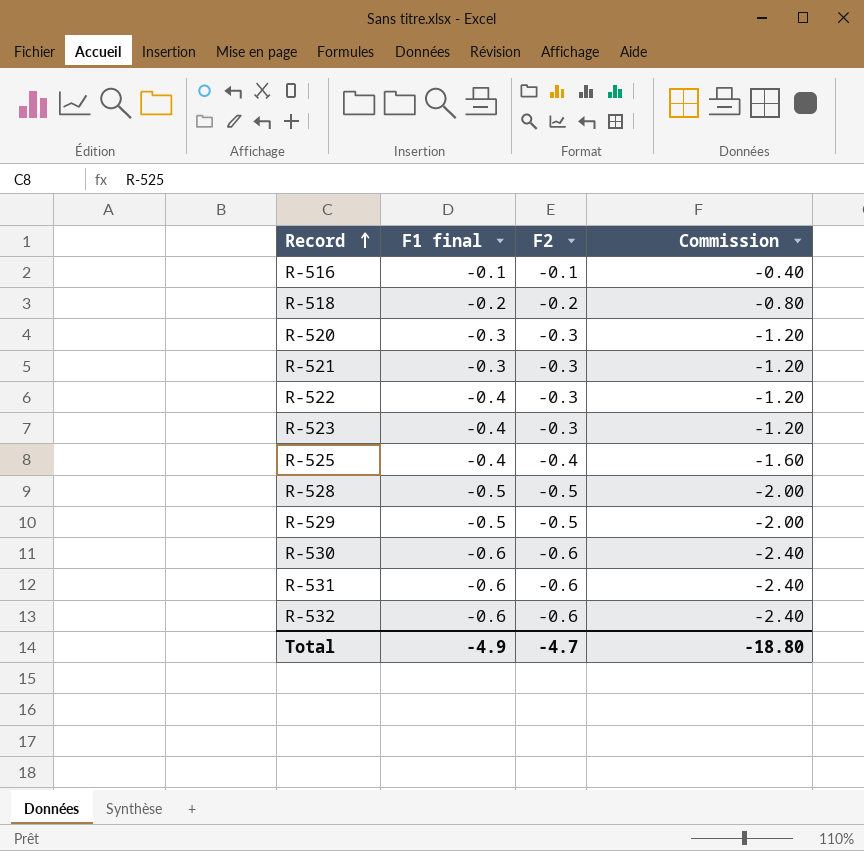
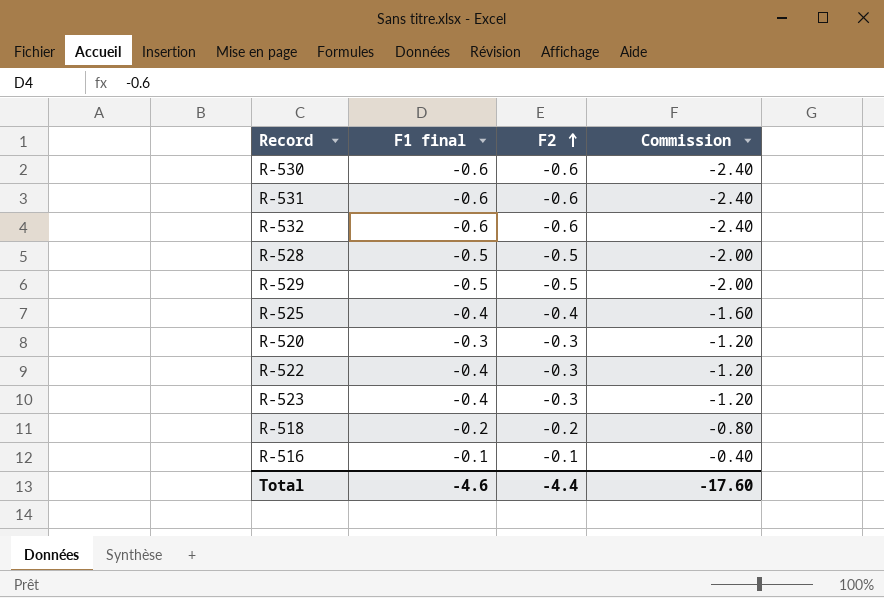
row order: Record ascending -> F2 ascending
row R-521: -0.3 | -0.3 | -1.20 -> none
Total | F1 final: -4.9 -> -4.6
Total | F2: -4.7 -> -4.4
Total | Commission: -18.80 -> -17.60

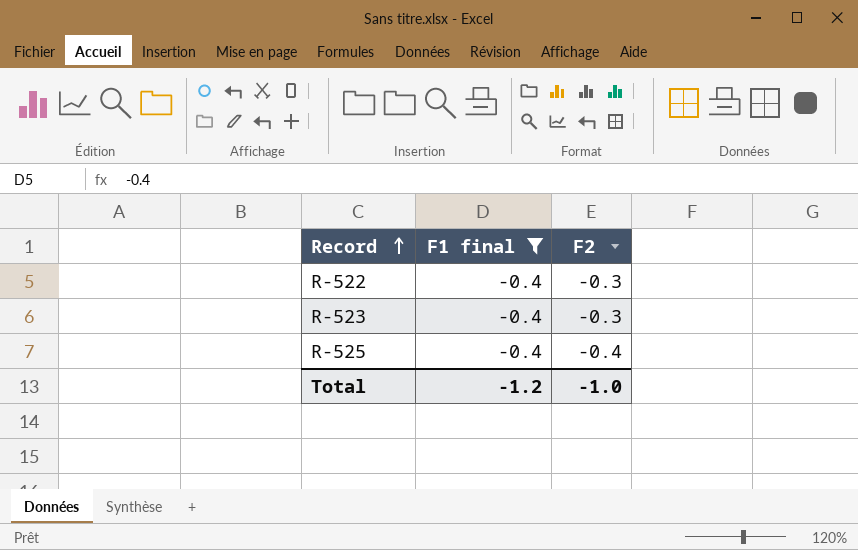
filter: none -> F1 final = -0.4
row order: F2 ascending -> Record ascending
column Commission | formula: [F2] * 4 -> none
Total | F1 final: -4.6 -> -1.2
Total | F2: -4.4 -> -1.0

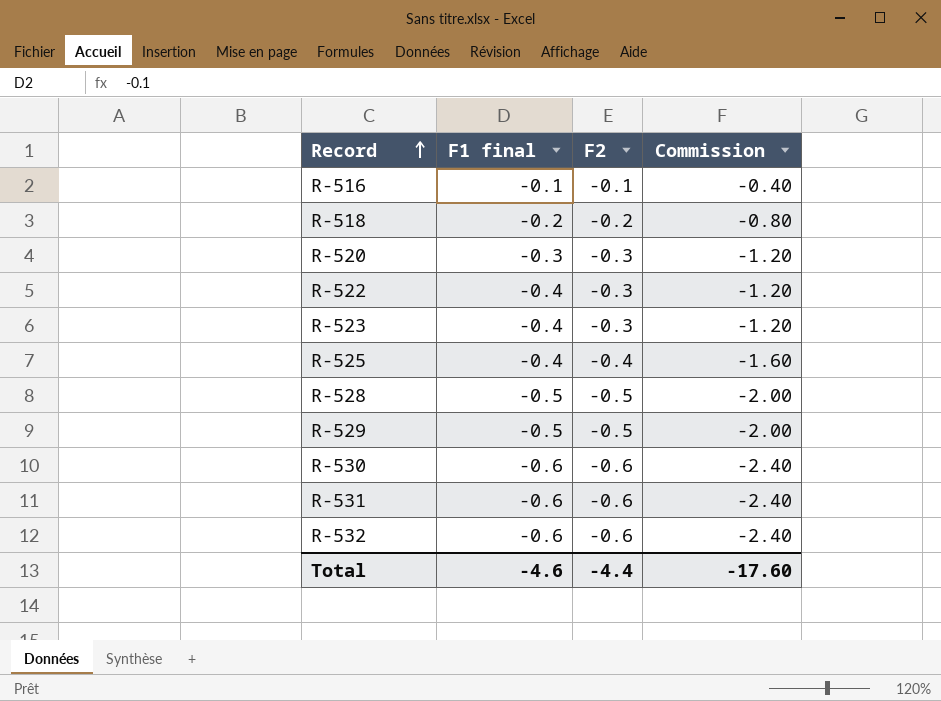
filter: F1 final = -0.4 -> none
column Commission | formula: none -> [F2] * 4
Total | F1 final: -1.2 -> -4.6
Total | F2: -1.0 -> -4.4

